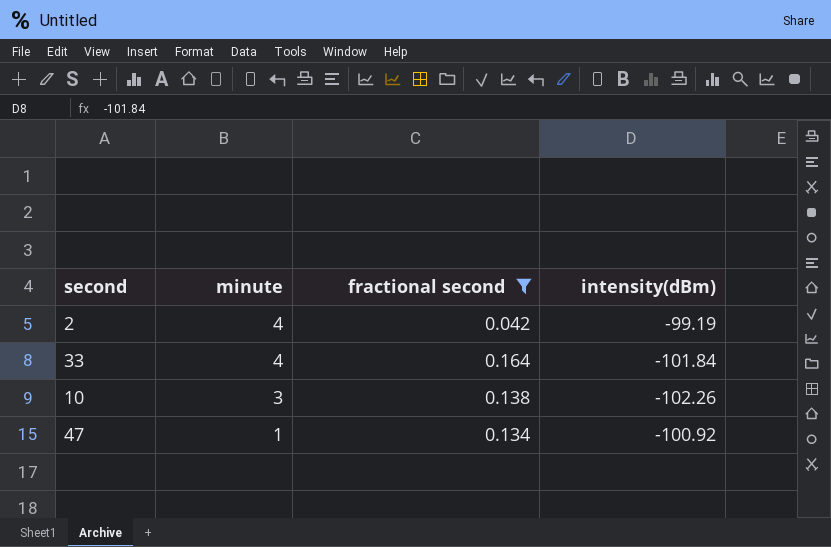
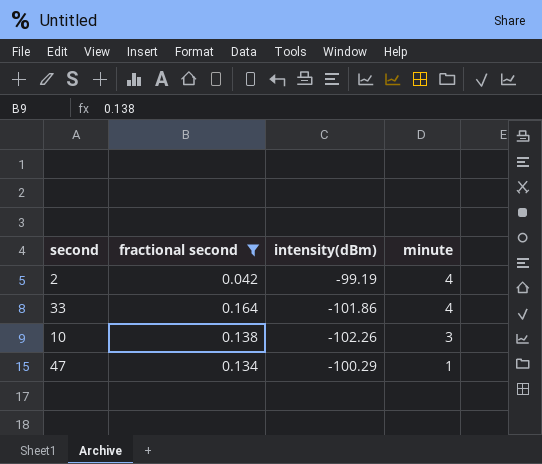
column minute | position: 2 -> 4
33 | intensity(dBm): -101.84 -> -101.86
47 | intensity(dBm): -100.92 -> -100.29

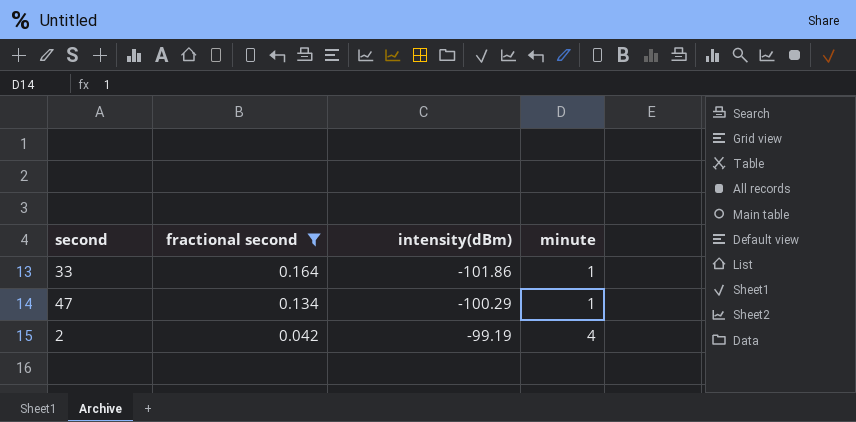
row order: minute descending -> fractional second descending
row 10: 0.138 | -102.26 | 3 -> none
33 | minute: 4 -> 1

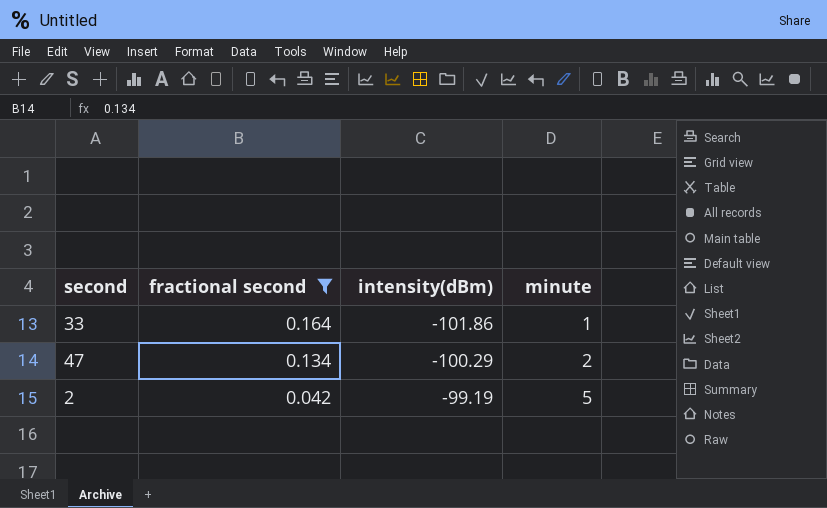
47 | minute: 1 -> 2
2 | minute: 4 -> 5

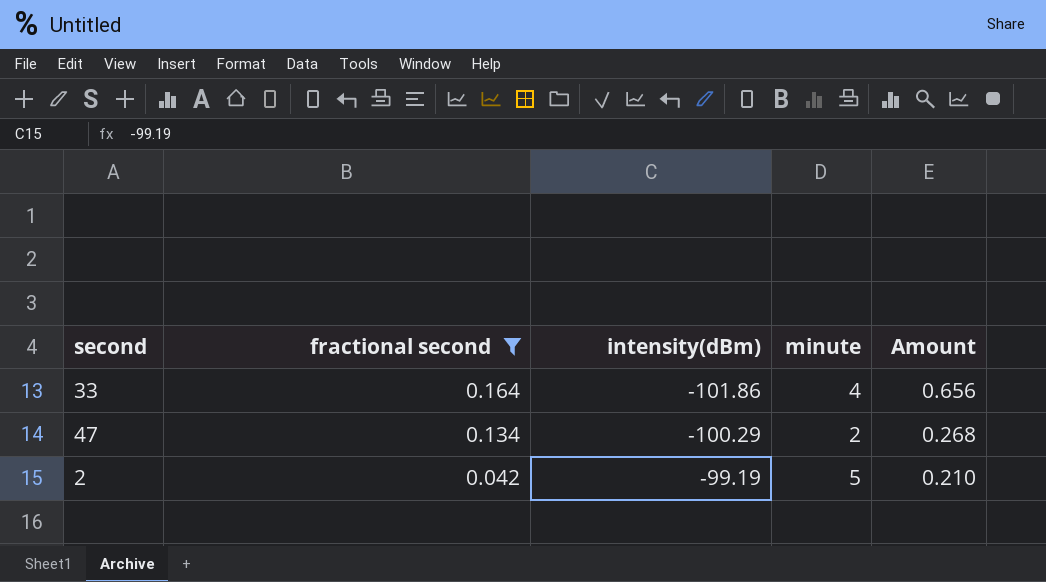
column Amount | formula: none -> [fractional second] * [minute]
33 | minute: 1 -> 4

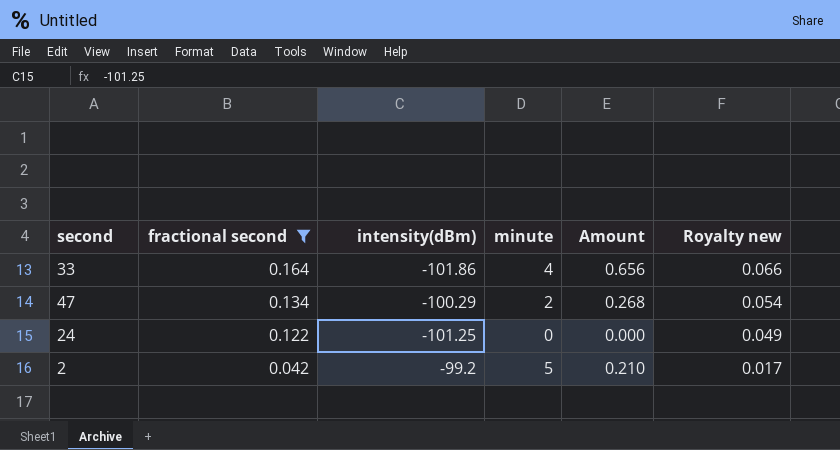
column Royalty new | formula: none -> [fractional second] * 0.4
row 24: none -> 0.122 | -101.25 | 0 | 0.000 | 0.049
2 | intensity(dBm): -99.19 -> -99.2

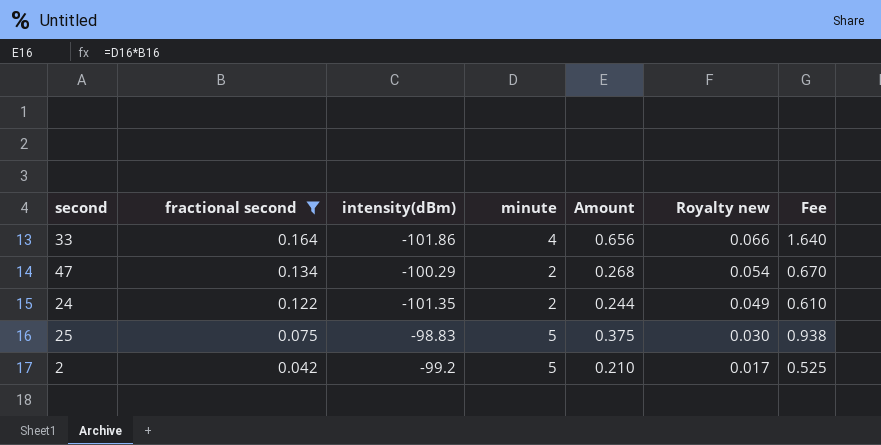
column Fee | formula: none -> [Amount] * 2.5
24 | intensity(dBm): -101.25 -> -101.35
24 | minute: 0 -> 2
24 | Amount: 0.000 -> 0.244
row 25: none -> 0.075 | -98.83 | 5 | 0.375 | 0.030 | 0.938

